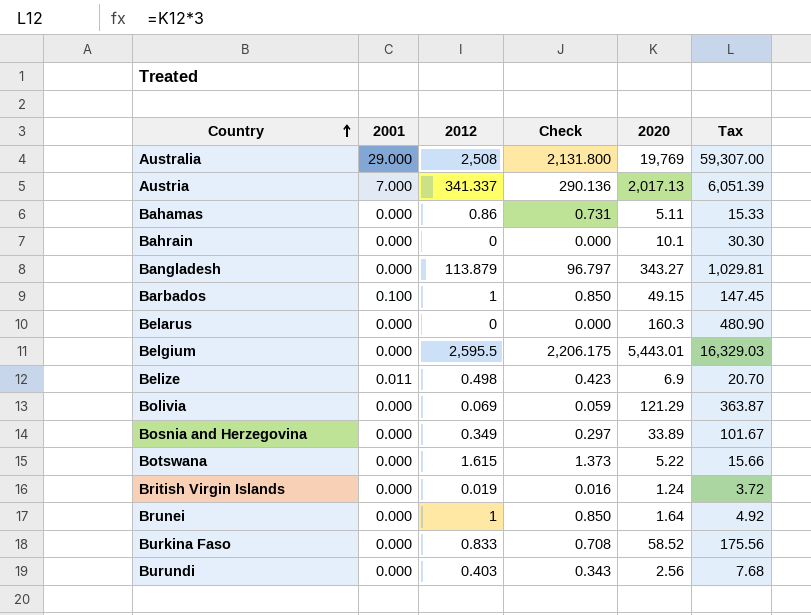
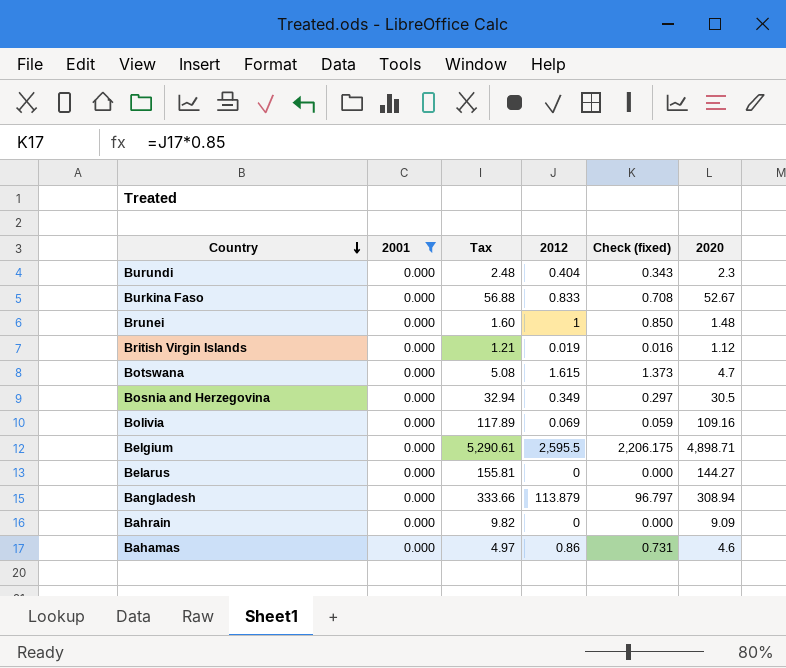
filter: none -> 2001 = 0.000
row order: Country ascending -> Country descending
column Tax | formula: [2020] * 3 -> [2020] * 1.08
column Tax | position: 6 -> 3
column name: Check -> Check (fixed)
Burundi | 2012: 0.403 -> 0.404
Burundi | 2020: 2.56 -> 2.3
Burkina Faso | 2020: 58.52 -> 52.67
Brunei | 2020: 1.64 -> 1.48
British Virgin Islands | 2020: 1.24 -> 1.12
Botswana | 2020: 5.22 -> 4.7
Bosnia and Herzegovina | 2020: 33.89 -> 30.5
Bolivia | 2020: 121.29 -> 109.16
Belgium | 2020: 5,443.01 -> 4,898.71
Belarus | 2020: 160.3 -> 144.27
Bangladesh | 2020: 343.27 -> 308.94
Bahrain | 2020: 10.1 -> 9.09
Bahamas | 2020: 5.11 -> 4.6

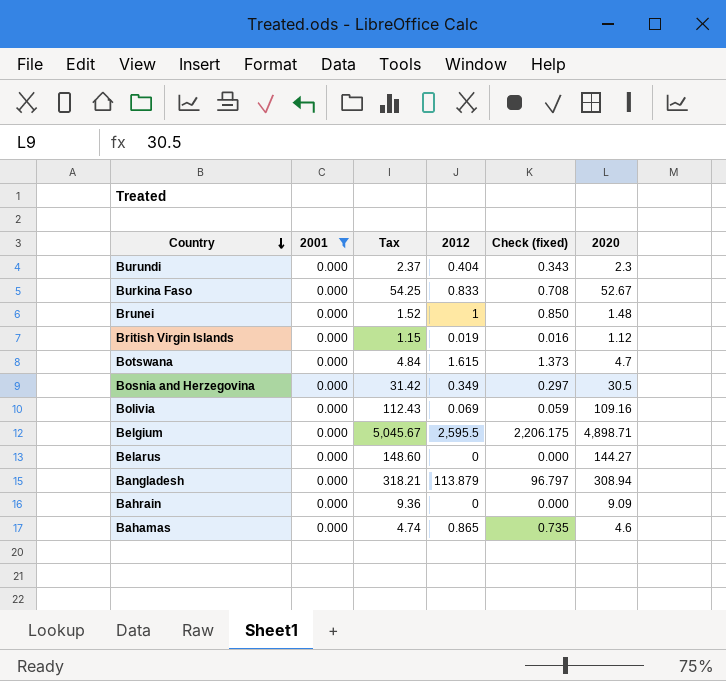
column Tax | formula: [2020] * 1.08 -> [2020] * 1.03
Bahamas | 2012: 0.86 -> 0.865
Bahamas | Check (fixed): 0.731 -> 0.735

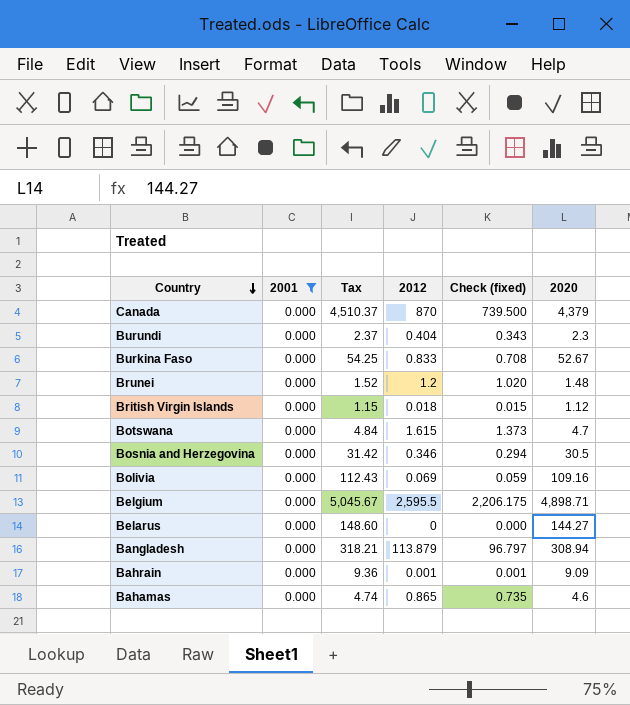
row Canada: none -> 0.000 | 4,510.37 | 870 | 739.500 | 4,379
Brunei | 2012: 1 -> 1.2
Brunei | Check (fixed): 0.850 -> 1.020
British Virgin Islands | 2012: 0.019 -> 0.018
British Virgin Islands | Check (fixed): 0.016 -> 0.015
Bosnia and Herzegovina | 2012: 0.349 -> 0.346
Bosnia and Herzegovina | Check (fixed): 0.297 -> 0.294
Bahrain | 2012: 0 -> 0.001
Bahrain | Check (fixed): 0.000 -> 0.001

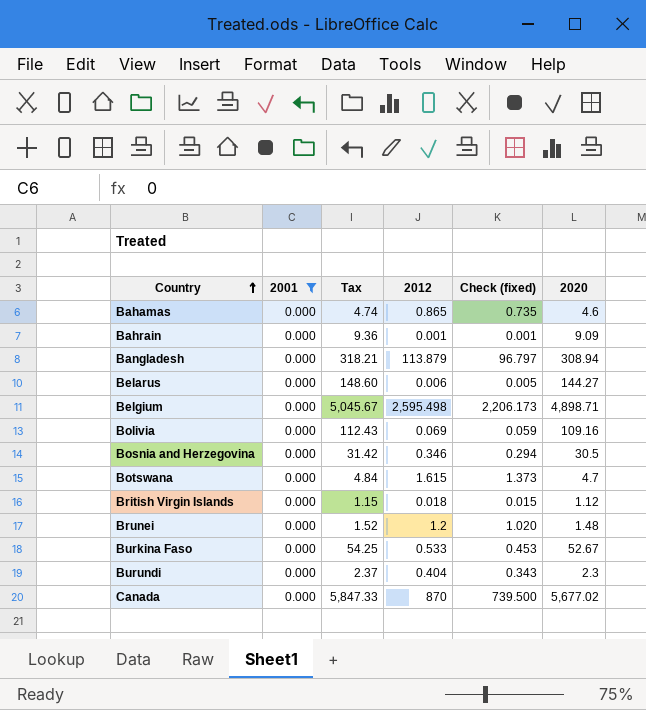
row order: Country descending -> Country ascending
Belarus | 2012: 0 -> 0.006
Belarus | Check (fixed): 0.000 -> 0.005
Belgium | 2012: 2,595.5 -> 2,595.498
Belgium | Check (fixed): 2,206.175 -> 2,206.173
Burkina Faso | 2012: 0.833 -> 0.533
Burkina Faso | Check (fixed): 0.708 -> 0.453
Canada | Tax: 4,510.37 -> 5,847.33
Canada | 2020: 4,379 -> 5,677.02

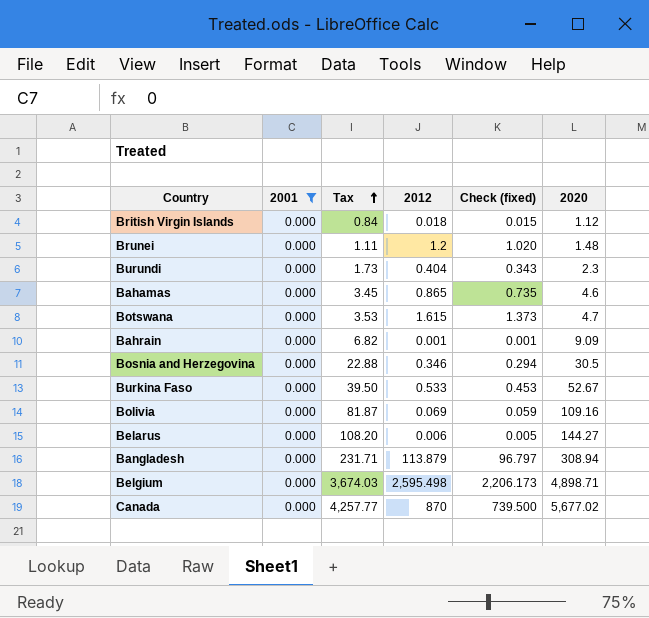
row order: Country ascending -> Tax ascending
column Tax | formula: [2020] * 1.03 -> [2020] * 0.75

